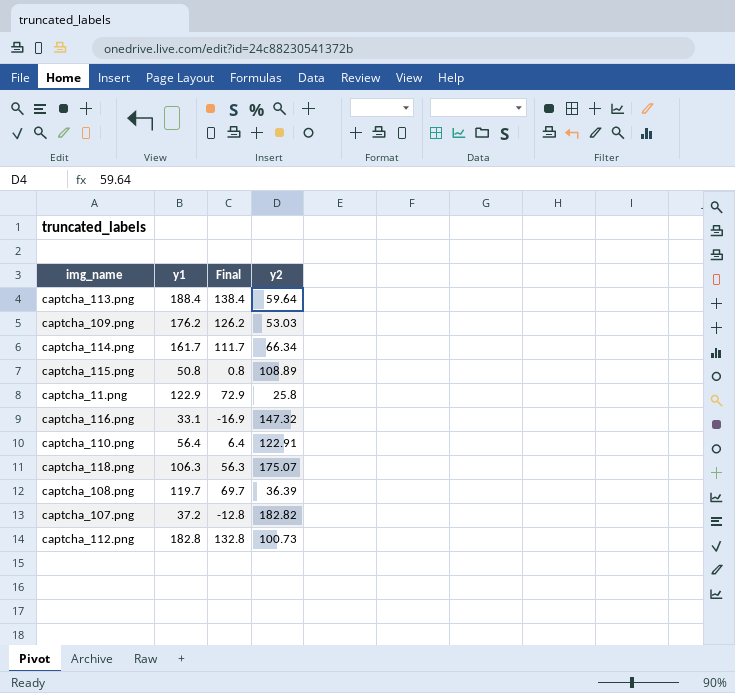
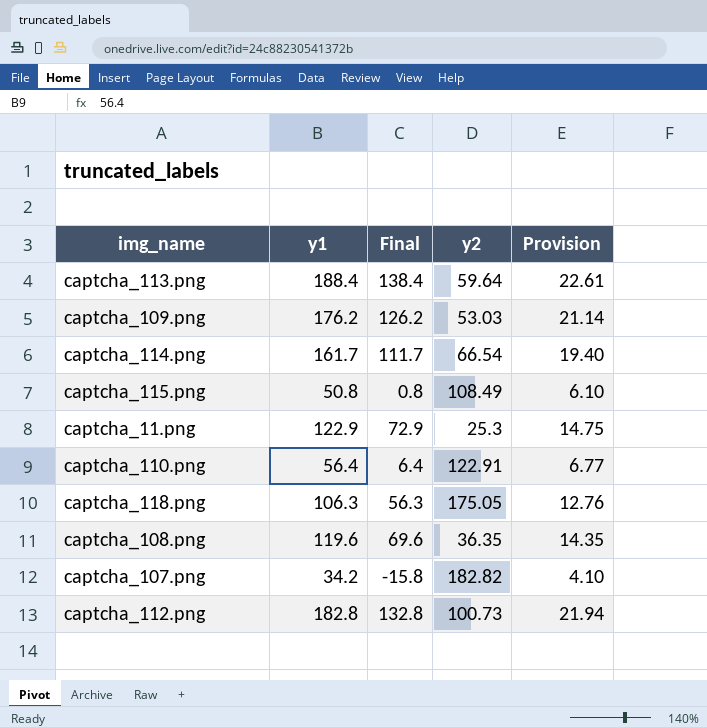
column Provision | formula: none -> [y1] * 0.12
row captcha_116.png: 33.1 | -16.9 | 147.32 -> none
captcha_114.png | y2: 66.34 -> 66.54
captcha_115.png | y2: 108.89 -> 108.49
captcha_11.png | y2: 25.8 -> 25.3
captcha_118.png | y2: 175.07 -> 175.05
captcha_108.png | y1: 119.7 -> 119.6
captcha_108.png | Final: 69.7 -> 69.6
captcha_108.png | y2: 36.39 -> 36.35
captcha_107.png | y1: 37.2 -> 34.2
captcha_107.png | Final: -12.8 -> -15.8

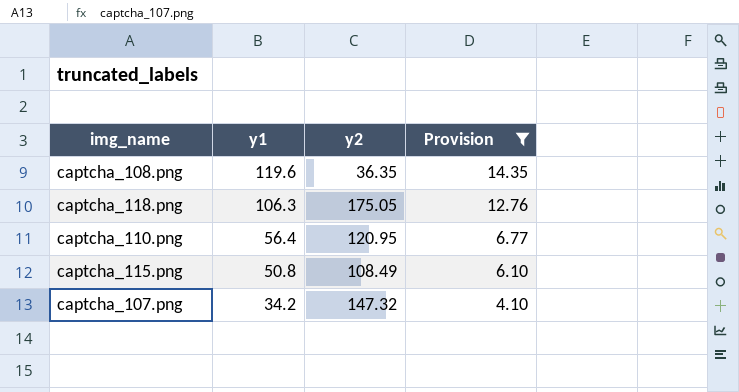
filter: none -> Provision <= 14.35
row order: none -> y1 descending
column Final | formula: [y1] - 50 -> none
captcha_110.png | y2: 122.91 -> 120.95
captcha_107.png | y2: 182.82 -> 147.32

